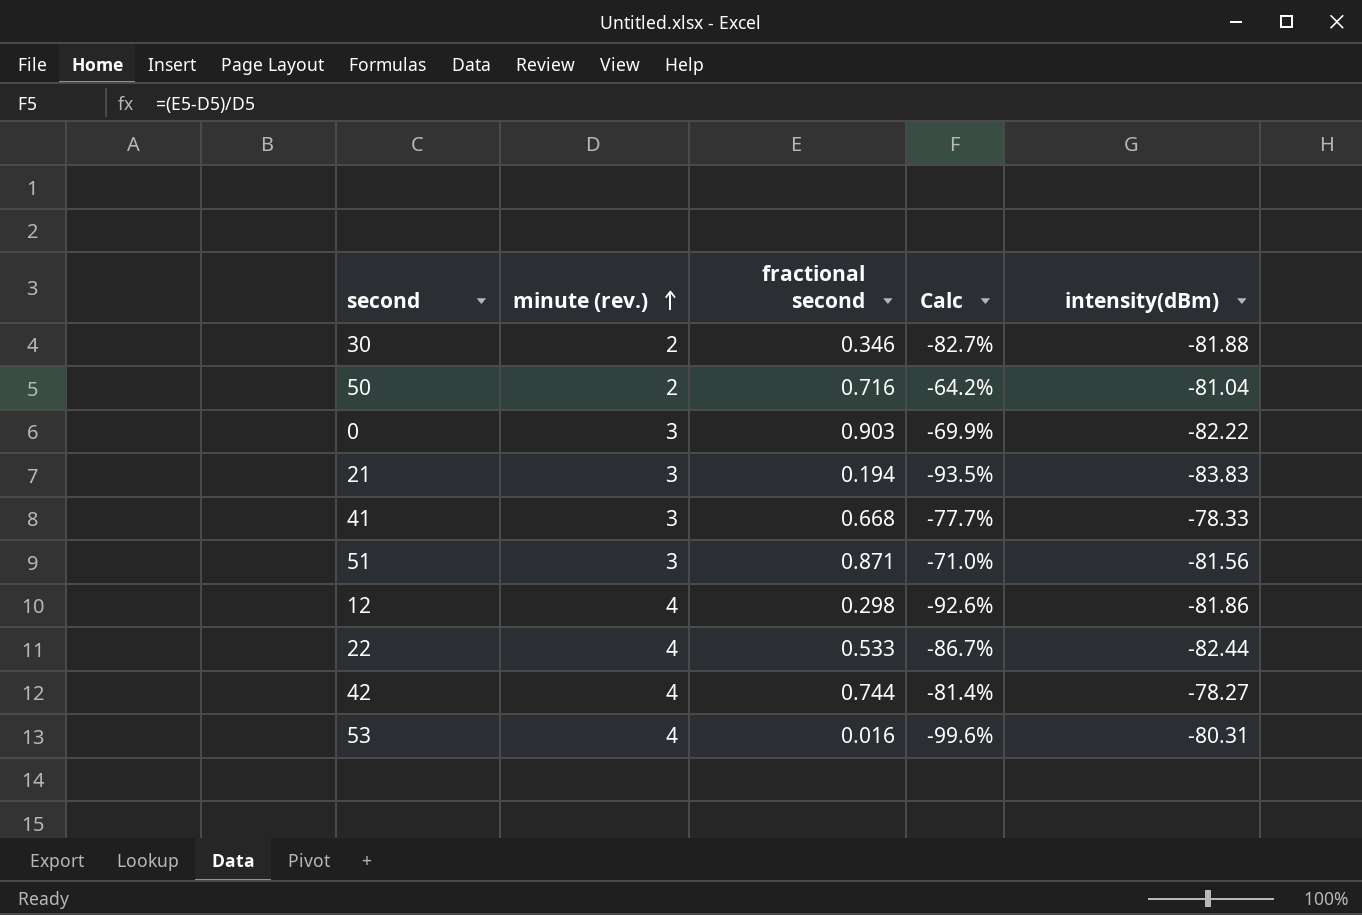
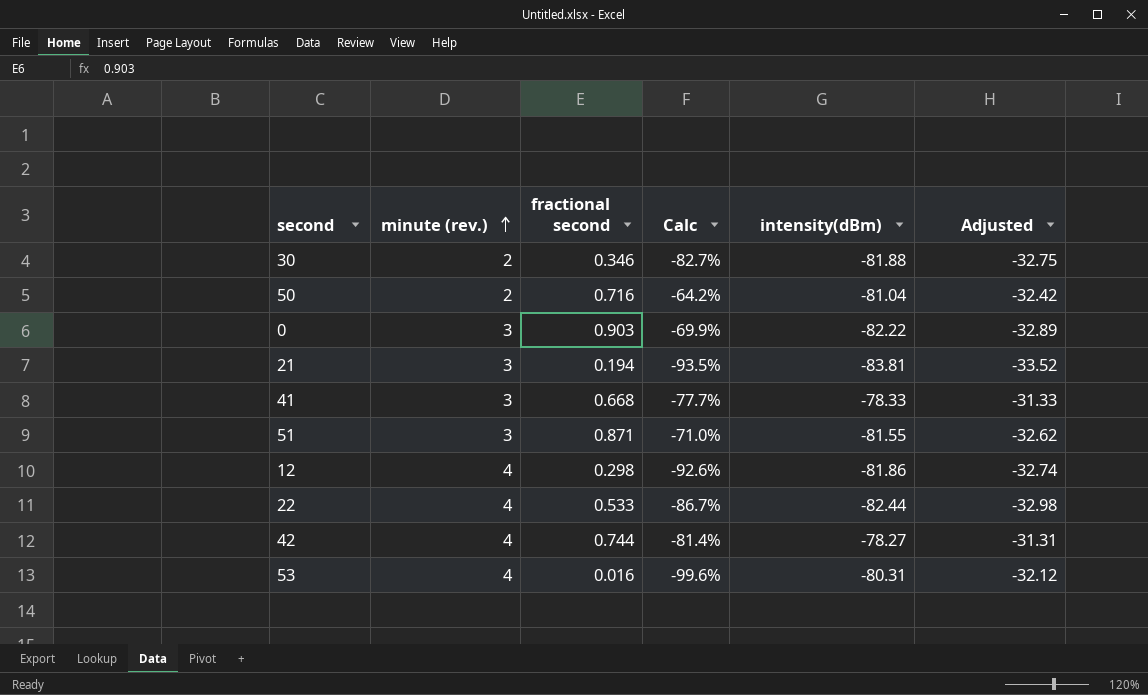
column Adjusted | formula: none -> [intensity(dBm)] * 0.4
21 | intensity(dBm): -83.83 -> -83.81
51 | intensity(dBm): -81.56 -> -81.55

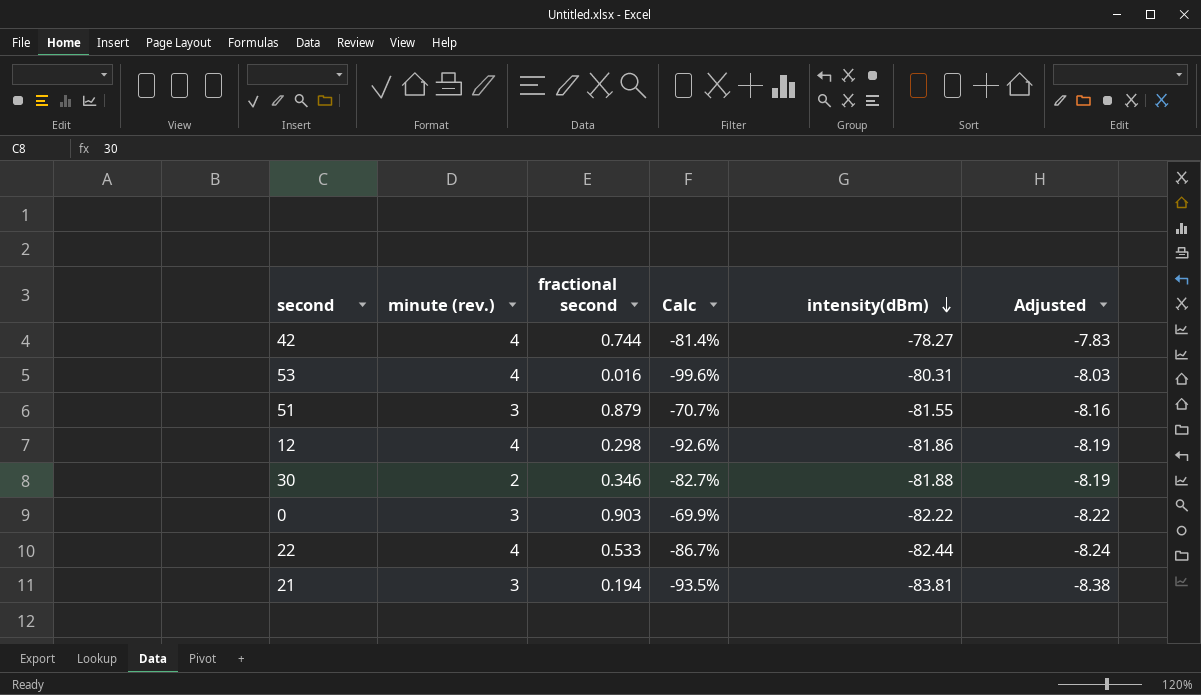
row order: minute (rev.) ascending -> intensity(dBm) descending
column Adjusted | formula: [intensity(dBm)] * 0.4 -> [intensity(dBm)] * 0.1
row 50: 2 | 0.716 | -64.2% | -81.04 | -32.42 -> none
row 41: 3 | 0.668 | -77.7% | -78.33 | -31.33 -> none
51 | fractional second: 0.871 -> 0.879
51 | Calc: -71.0% -> -70.7%

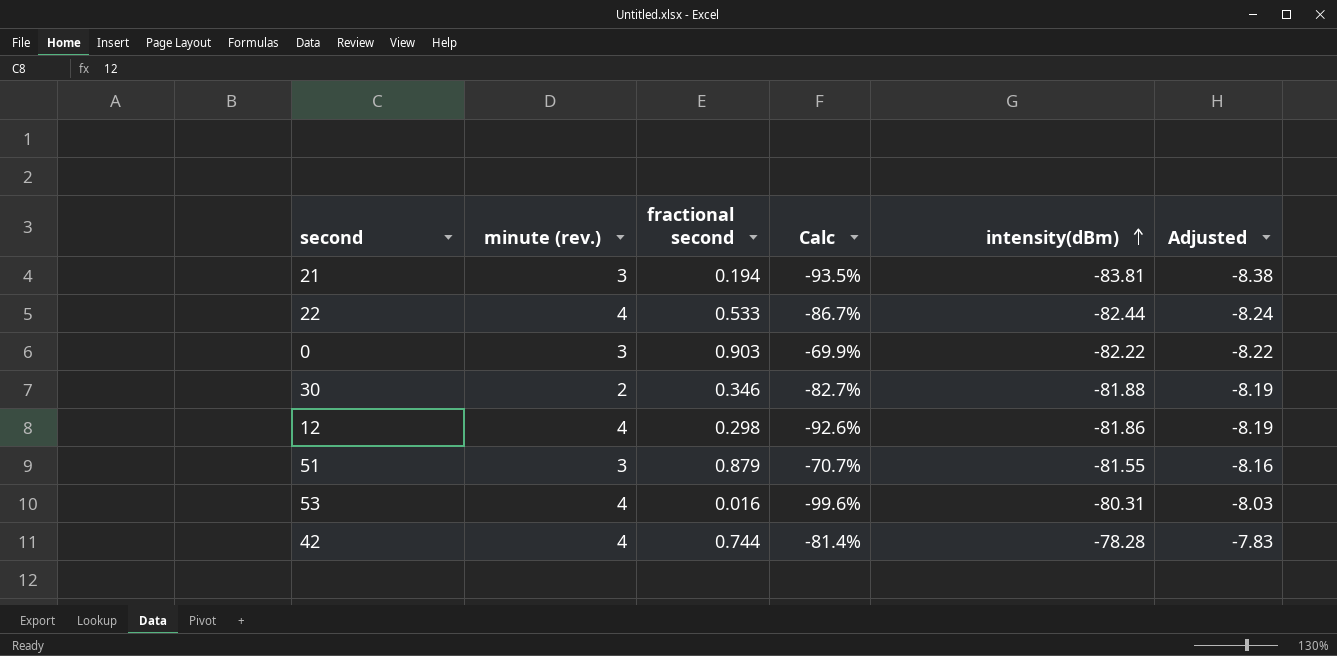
row order: intensity(dBm) descending -> intensity(dBm) ascending
42 | intensity(dBm): -78.27 -> -78.28

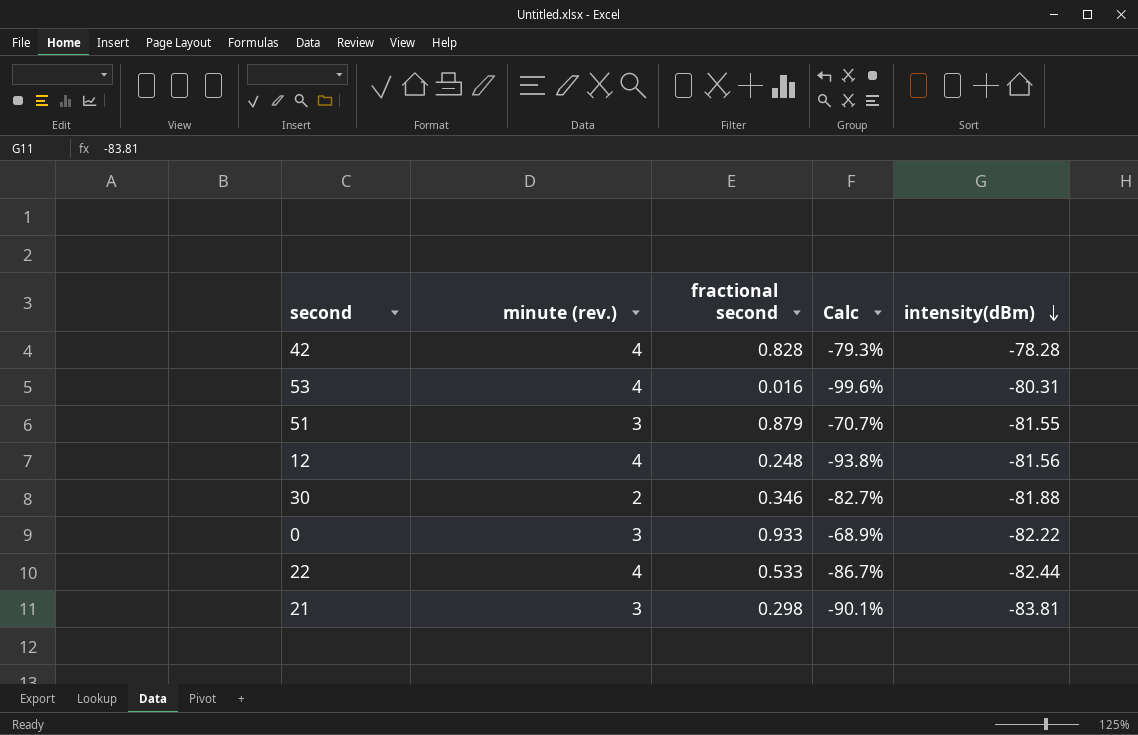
row order: intensity(dBm) ascending -> intensity(dBm) descending
column Adjusted | formula: [intensity(dBm)] * 0.1 -> none
42 | fractional second: 0.744 -> 0.828
42 | Calc: -81.4% -> -79.3%
12 | fractional second: 0.298 -> 0.248
12 | Calc: -92.6% -> -93.8%
12 | intensity(dBm): -81.86 -> -81.56
0 | fractional second: 0.903 -> 0.933
0 | Calc: -69.9% -> -68.9%
21 | fractional second: 0.194 -> 0.298
21 | Calc: -93.5% -> -90.1%

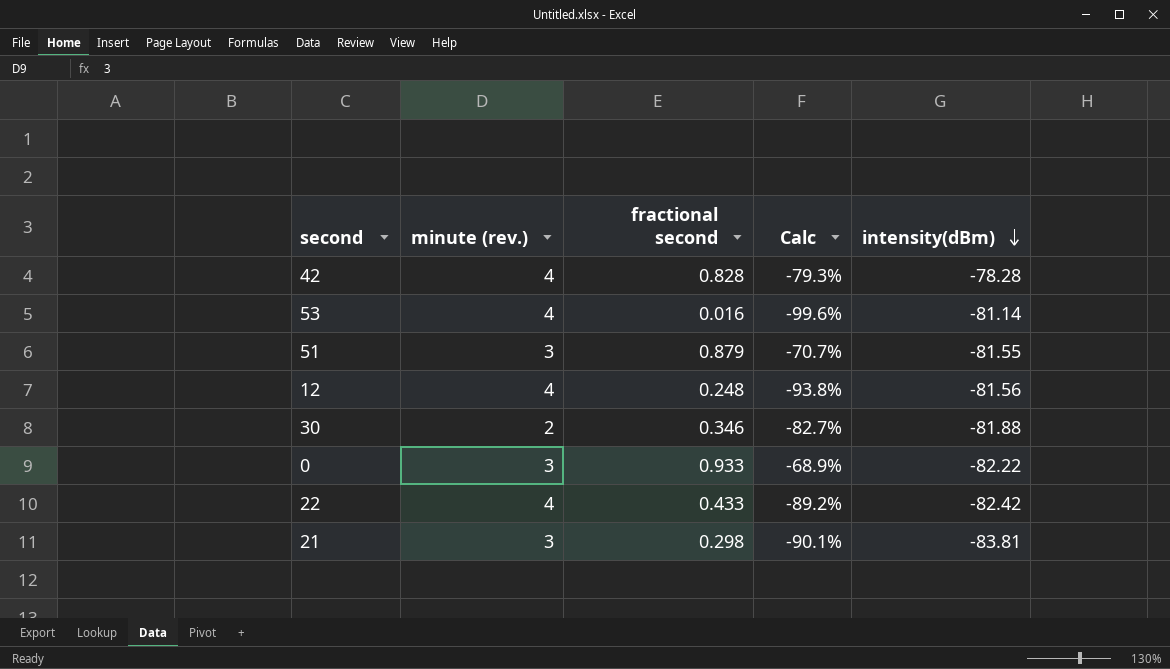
53 | intensity(dBm): -80.31 -> -81.14
22 | fractional second: 0.533 -> 0.433
22 | Calc: -86.7% -> -89.2%
22 | intensity(dBm): -82.44 -> -82.42

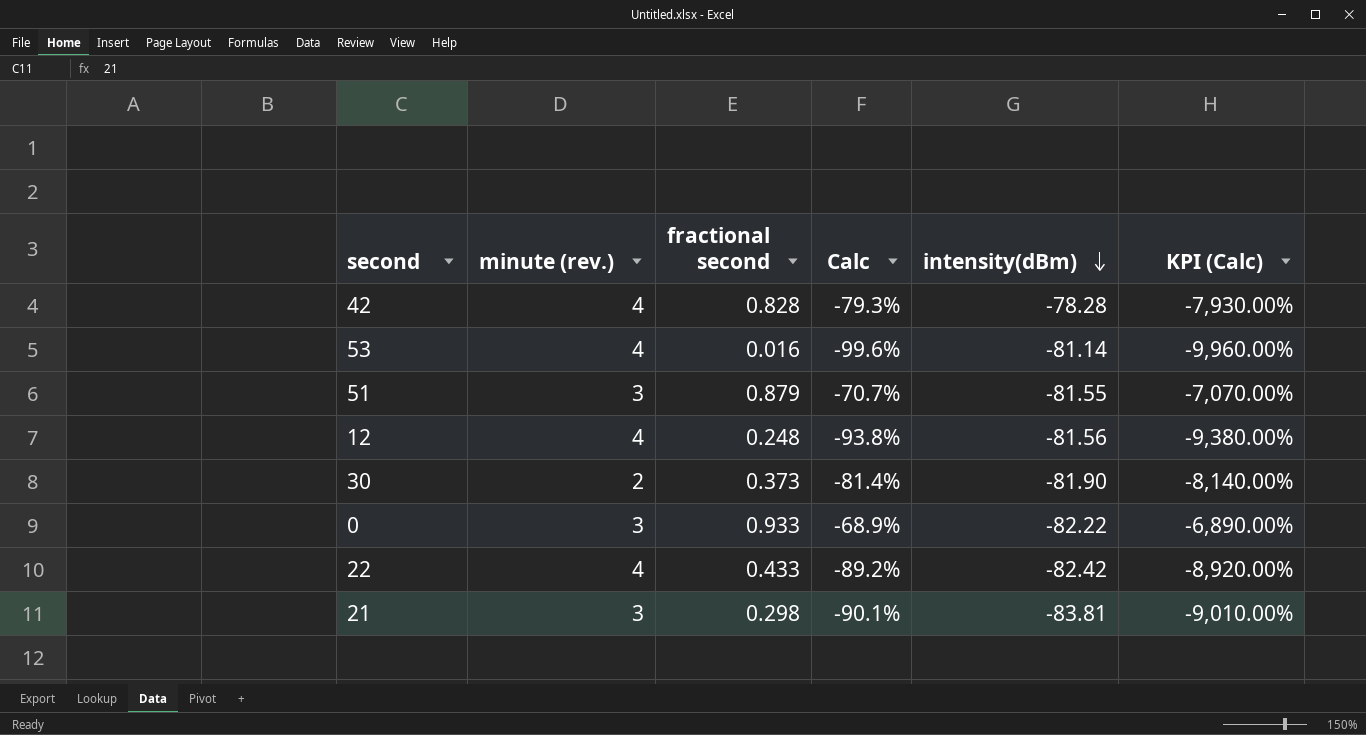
column KPI (Calc) | formula: none -> [Calc] * 100
30 | fractional second: 0.346 -> 0.373
30 | Calc: -82.7% -> -81.4%
30 | intensity(dBm): -81.88 -> -81.90

